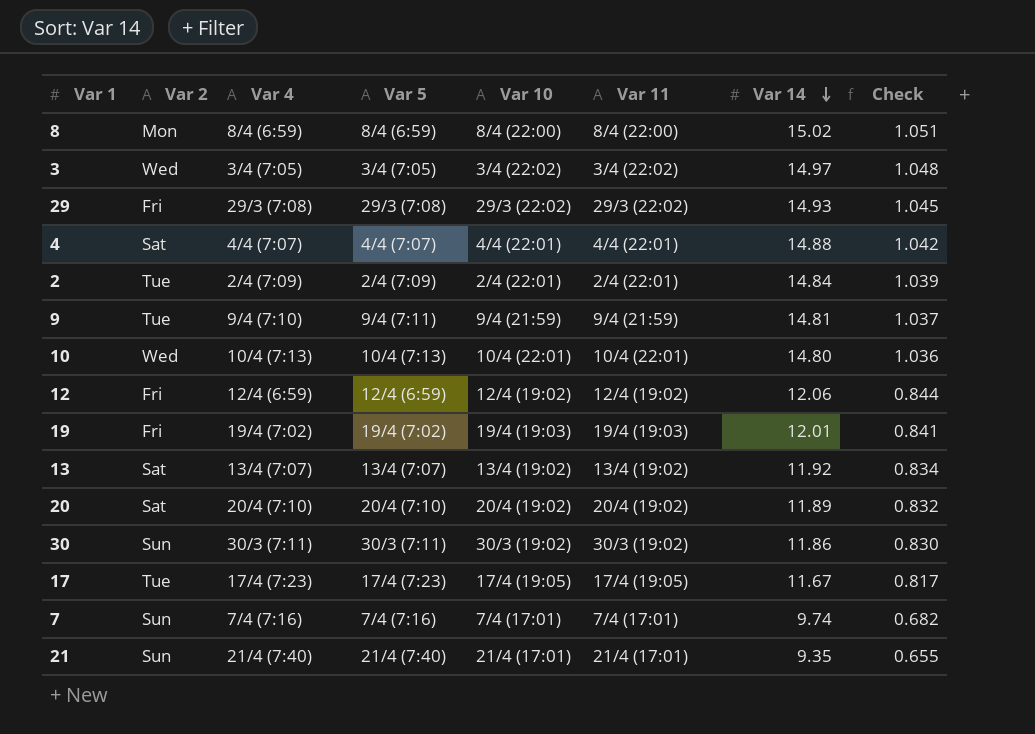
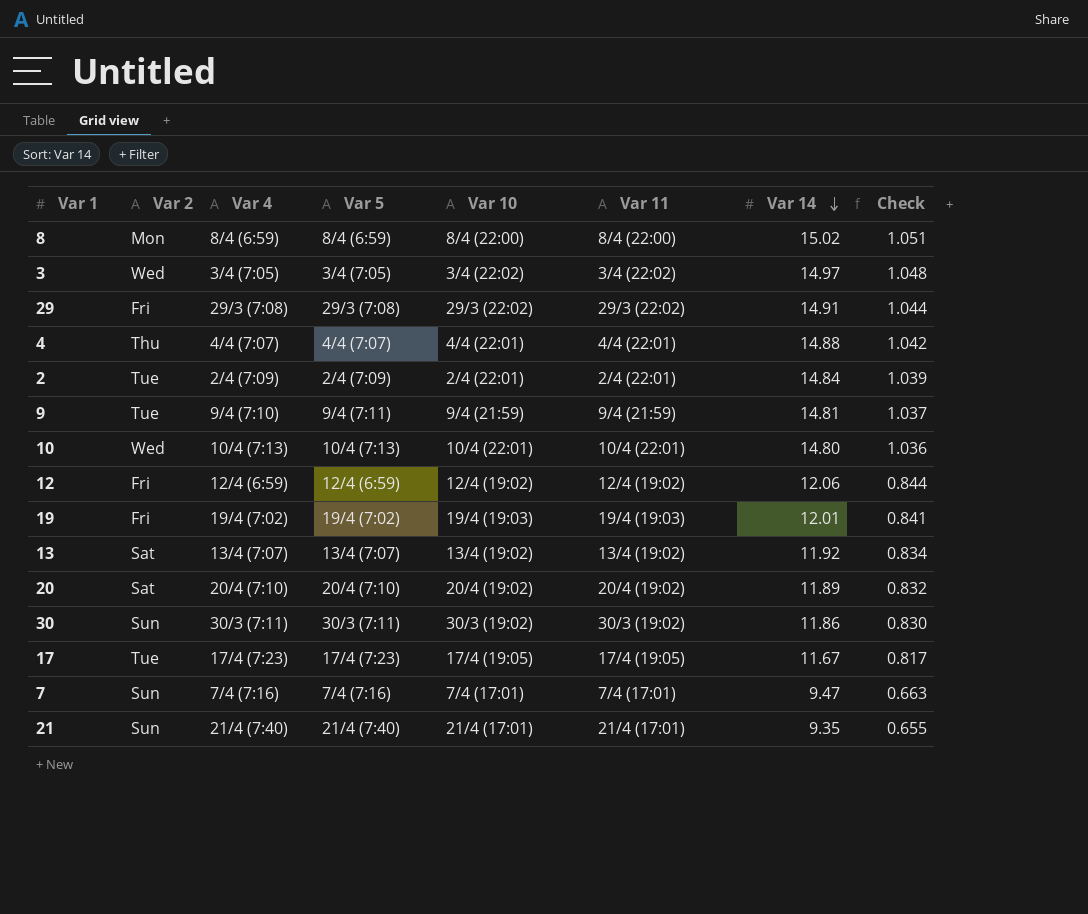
29 | Var 14: 14.93 -> 14.91
29 | Check: 1.045 -> 1.044
4 | Var 2: Sat -> Thu
7 | Var 14: 9.74 -> 9.47
7 | Check: 0.682 -> 0.663

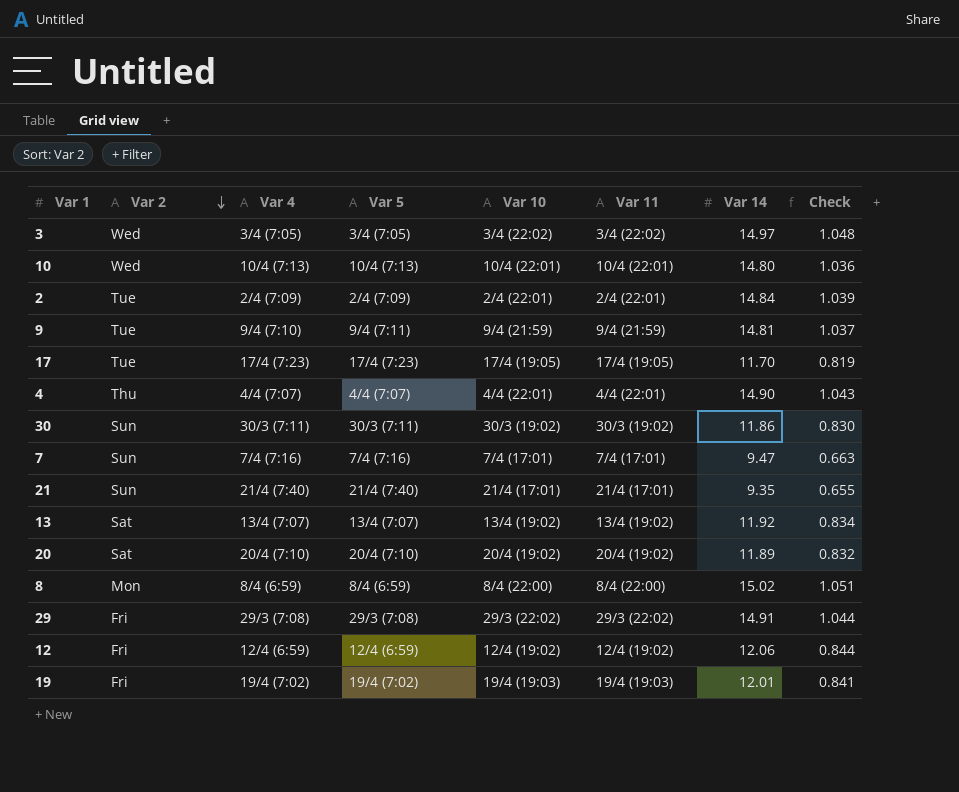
row order: Var 14 descending -> Var 2 descending
17 | Var 14: 11.67 -> 11.70
17 | Check: 0.817 -> 0.819
4 | Var 14: 14.88 -> 14.90
4 | Check: 1.042 -> 1.043

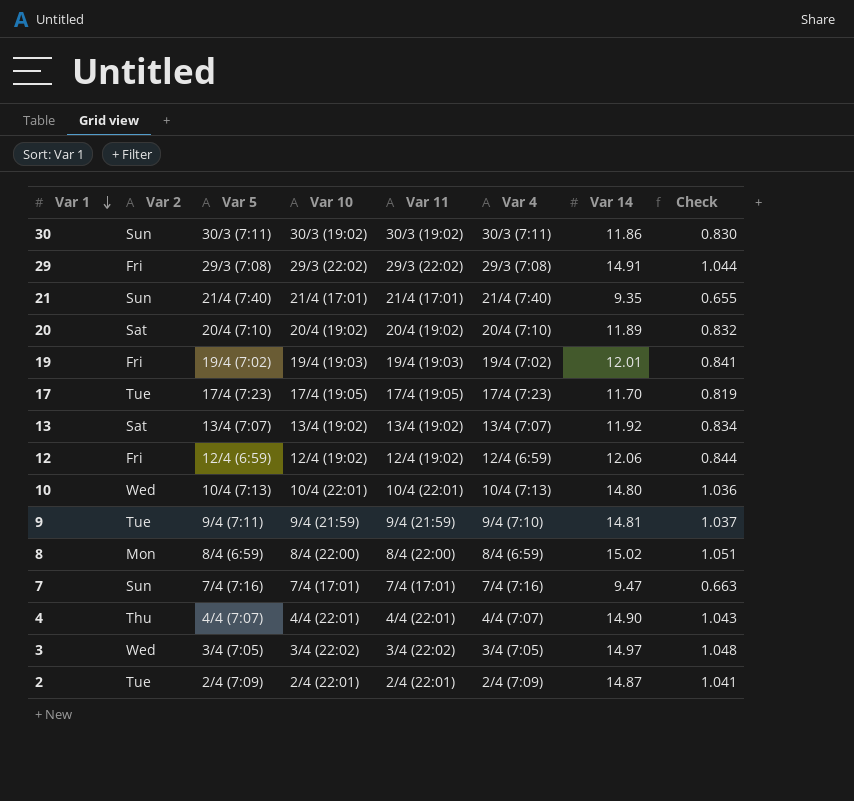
row order: Var 2 descending -> Var 1 descending
column Var 4 | position: 3 -> 6
2 | Var 14: 14.84 -> 14.87
2 | Check: 1.039 -> 1.041

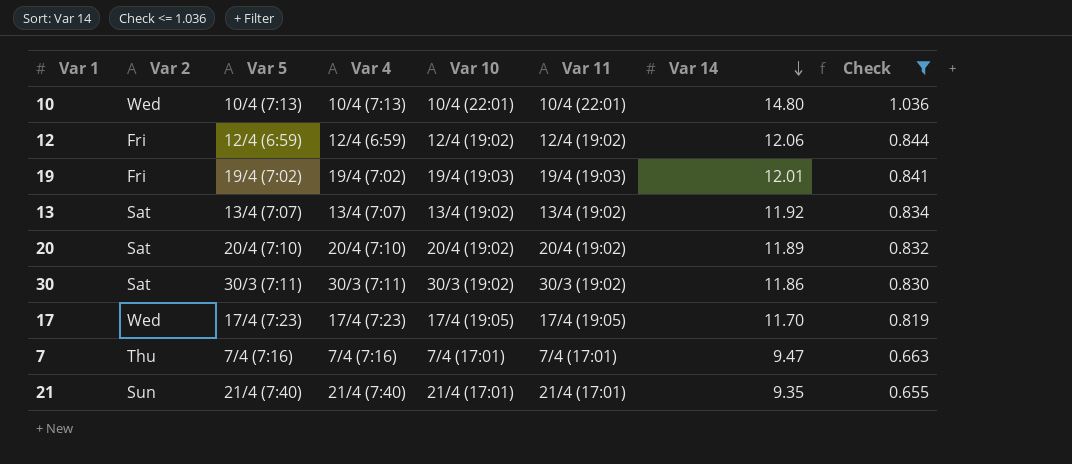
filter: none -> Check <= 1.036
row order: Var 1 descending -> Var 14 descending
column Var 4 | position: 6 -> 4
30 | Var 2: Sun -> Sat
17 | Var 2: Tue -> Wed
7 | Var 2: Sun -> Thu

